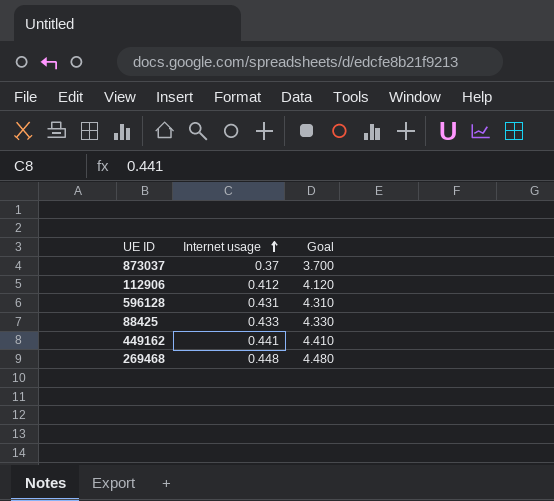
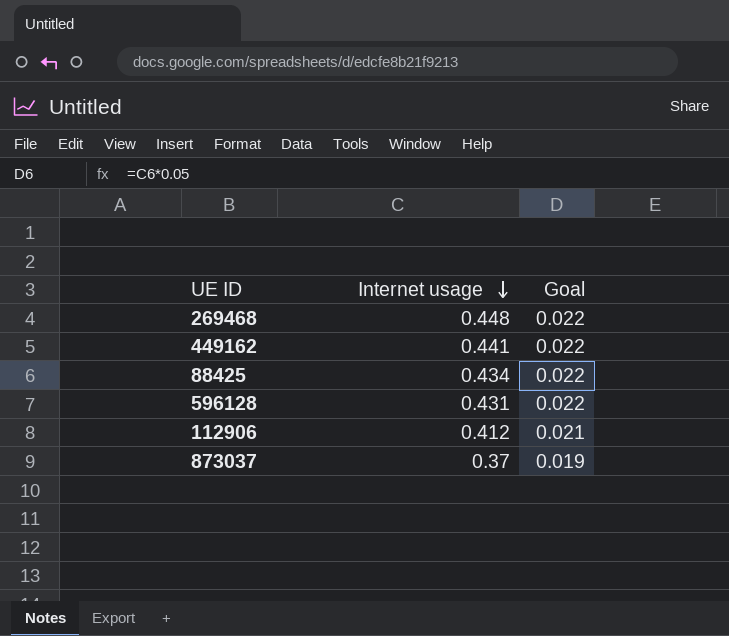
row order: Internet usage ascending -> Internet usage descending
column Goal | formula: [Internet usage] * 10 -> [Internet usage] * 0.05
88425 | Internet usage: 0.433 -> 0.434

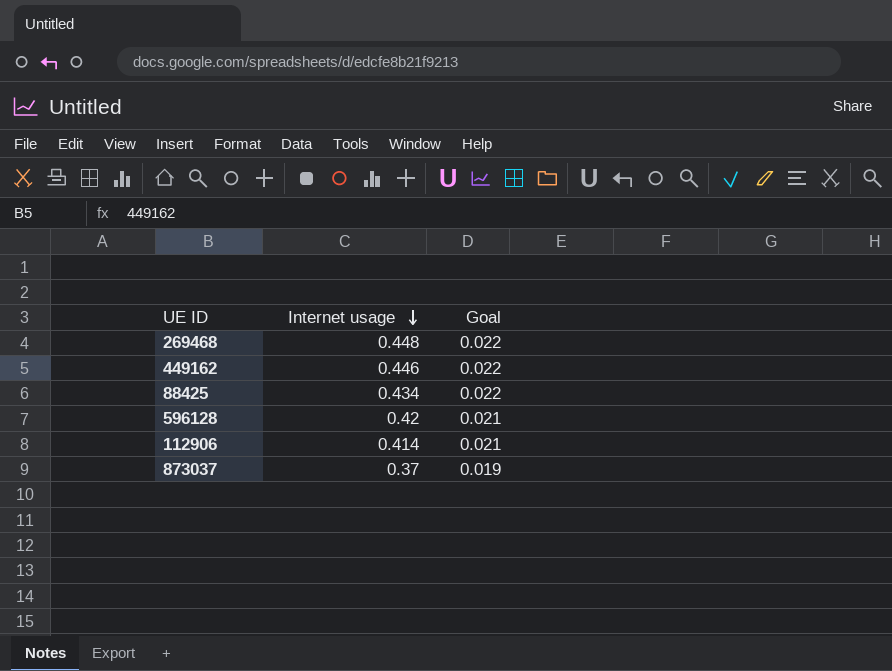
449162 | Internet usage: 0.441 -> 0.446
596128 | Internet usage: 0.431 -> 0.42
596128 | Goal: 0.022 -> 0.021
112906 | Internet usage: 0.412 -> 0.414

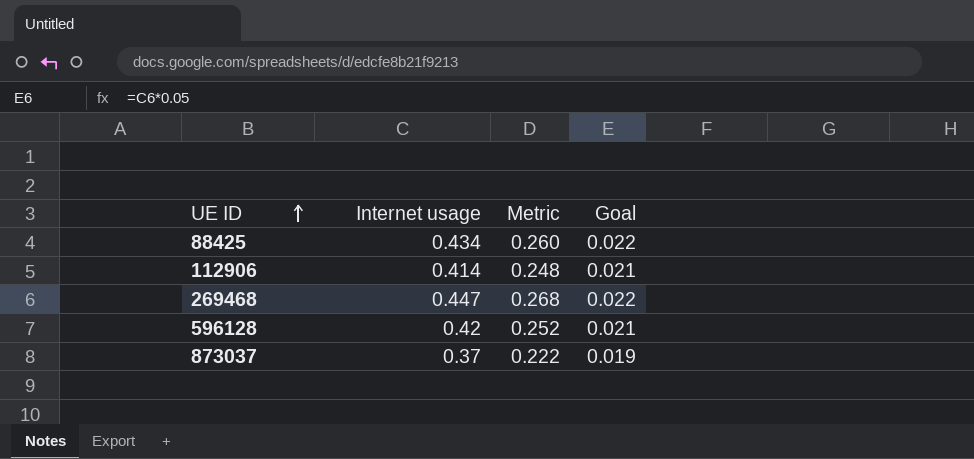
row order: Internet usage descending -> UE ID ascending
column Metric | formula: none -> [Internet usage] * 0.6
row 449162: 0.446 | 0.022 -> none
269468 | Internet usage: 0.448 -> 0.447

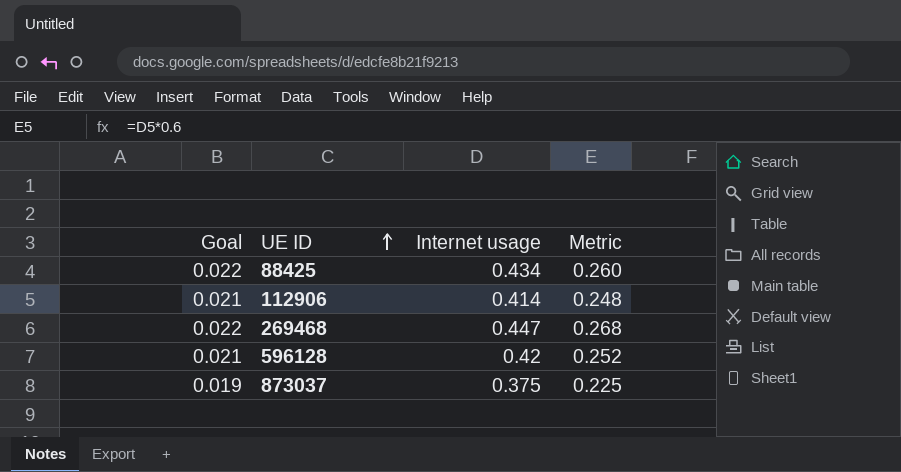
column Goal | position: 4 -> 1
873037 | Internet usage: 0.37 -> 0.375
873037 | Metric: 0.222 -> 0.225

